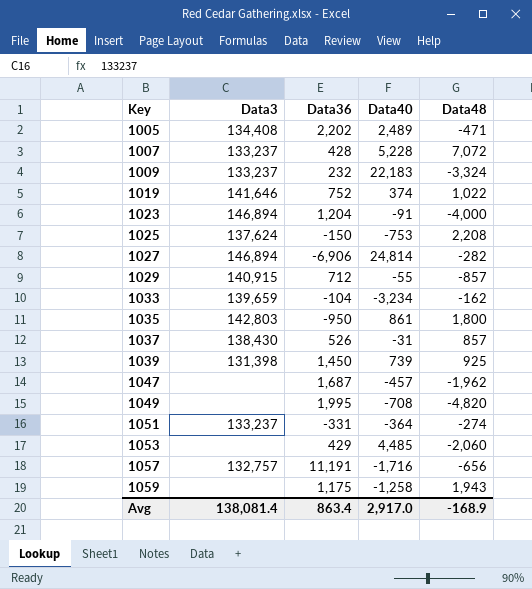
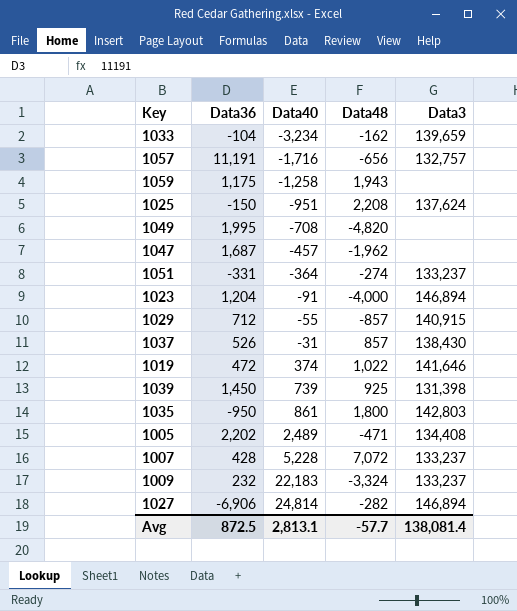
row order: Key ascending -> Data40 ascending
column Data3 | position: 2 -> 5
row 1053: none | 429 | 4,485 | -2,060 -> none
1025 | Data40: -753 -> -951
1019 | Data36: 752 -> 472
Avg | Data36: 863.4 -> 872.5
Avg | Data40: 2,917.0 -> 2,813.1
Avg | Data48: -168.9 -> -57.7

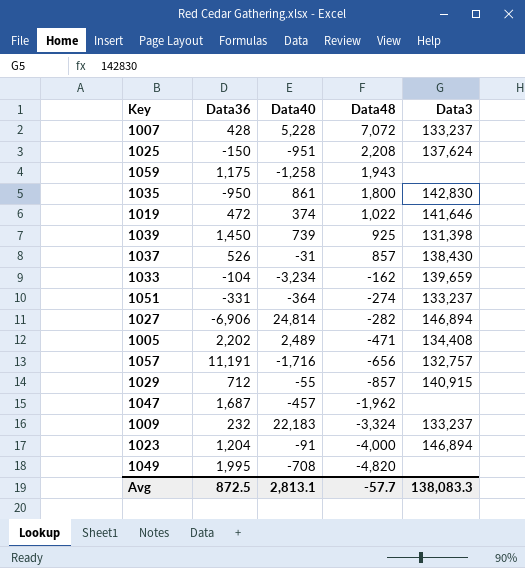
row order: Data40 ascending -> Data48 descending
1035 | Data3: 142,803 -> 142,830
Avg | Data3: 138,081.4 -> 138,083.3

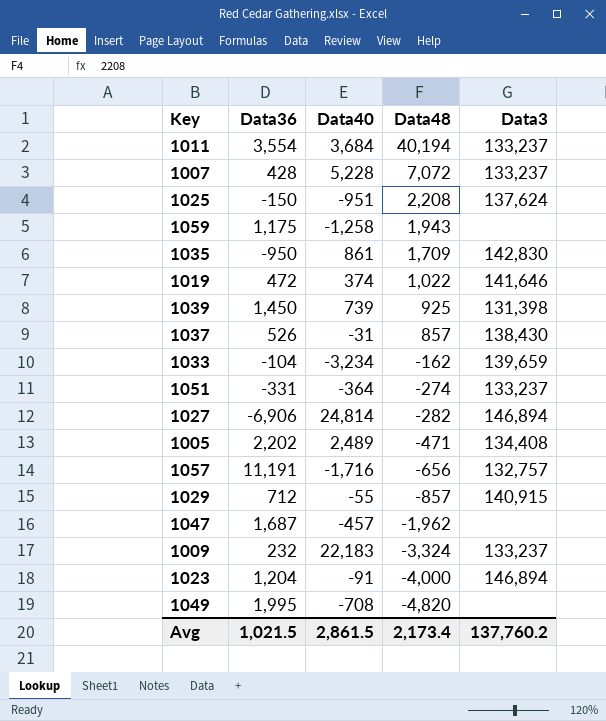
row 1011: none -> 3,554 | 3,684 | 40,194 | 133,237
1035 | Data48: 1,800 -> 1,709
Avg | Data36: 872.5 -> 1,021.5
Avg | Data40: 2,813.1 -> 2,861.5
Avg | Data48: -57.7 -> 2,173.4
Avg | Data3: 138,083.3 -> 137,760.2

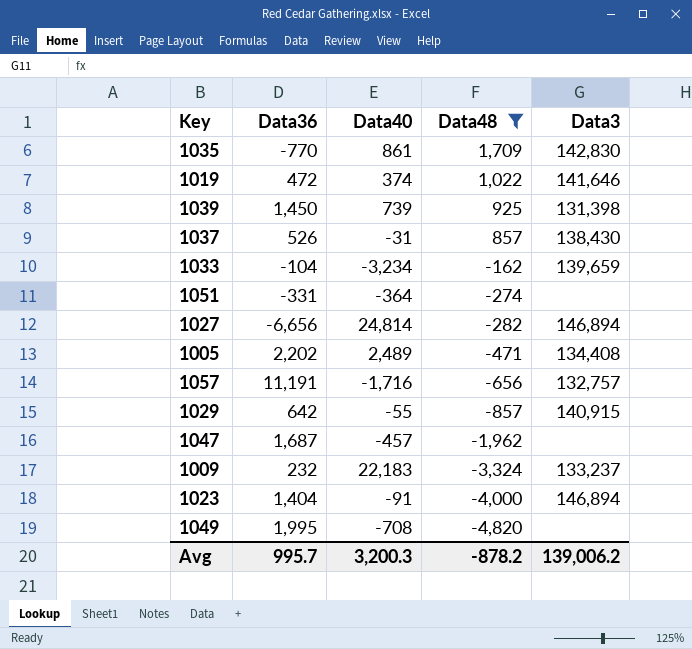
filter: none -> Data48 <= 1,709
1035 | Data36: -950 -> -770
1051 | Data3: 133,237 -> none
1027 | Data36: -6,906 -> -6,656
1029 | Data36: 712 -> 642
1023 | Data36: 1,204 -> 1,404
Avg | Data36: 1,021.5 -> 995.7
Avg | Data40: 2,861.5 -> 3,200.3
Avg | Data48: 2,173.4 -> -878.2
Avg | Data3: 137,760.2 -> 139,006.2

